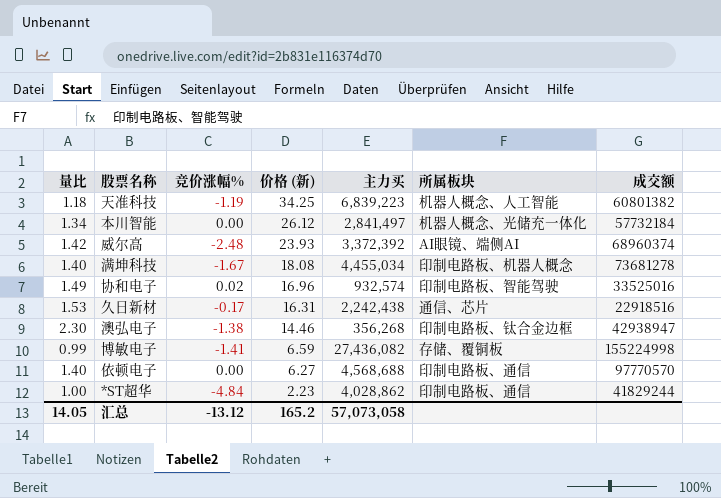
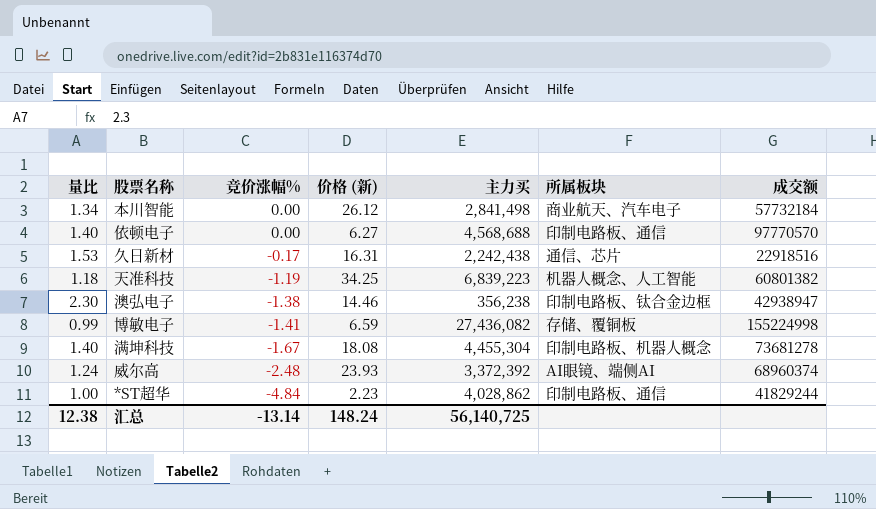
row order: 价格 (新) descending -> 竞价涨幅% descending
row 协和电子: 1.49 | 0.02 | 16.96 | 932,574 | 印制电路板、智能驾驶 | 33525016 -> none
本川智能 | 主力买: 2,841,497 -> 2,841,498
本川智能 | 所属板块: 机器人概念、光储充一体化 -> 商业航天、汽车电子
澳弘电子 | 主力买: 356,268 -> 356,238
满坤科技 | 主力买: 4,455,034 -> 4,455,304
威尔高 | 量比: 1.42 -> 1.24
汇总 | 量比: 14.05 -> 12.38
汇总 | 竞价涨幅%: -13.12 -> -13.14
汇总 | 价格 (新): 165.2 -> 148.24
汇总 | 主力买: 57,073,058 -> 56,140,725

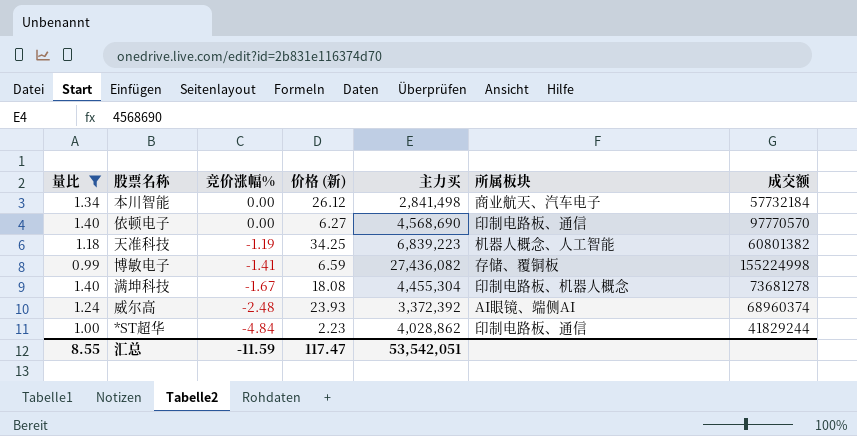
filter: none -> 量比 <= 1.40
依顿电子 | 主力买: 4,568,688 -> 4,568,690
汇总 | 量比: 12.38 -> 8.55
汇总 | 竞价涨幅%: -13.14 -> -11.59
汇总 | 价格 (新): 148.24 -> 117.47
汇总 | 主力买: 56,140,725 -> 53,542,051

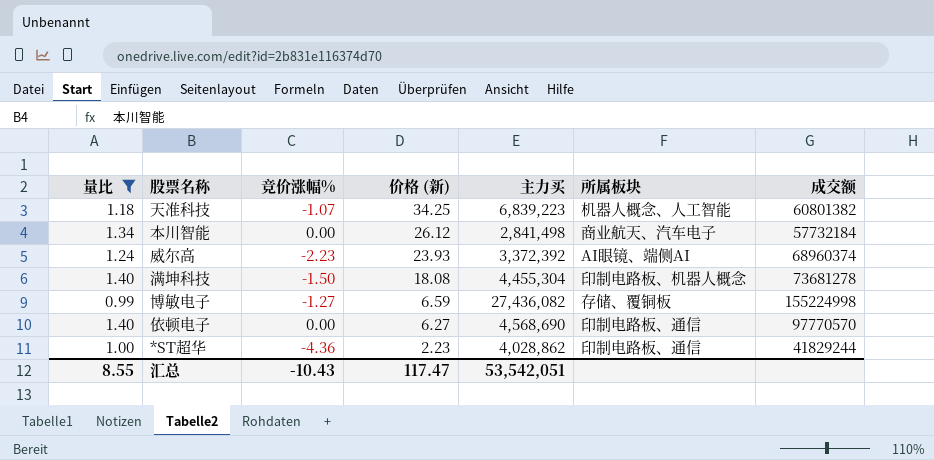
row order: 竞价涨幅% descending -> 价格 (新) descending
天准科技 | 竞价涨幅%: -1.19 -> -1.07
威尔高 | 竞价涨幅%: -2.48 -> -2.23
满坤科技 | 竞价涨幅%: -1.67 -> -1.50
博敏电子 | 竞价涨幅%: -1.41 -> -1.27
*ST超华 | 竞价涨幅%: -4.84 -> -4.36
汇总 | 竞价涨幅%: -11.59 -> -10.43

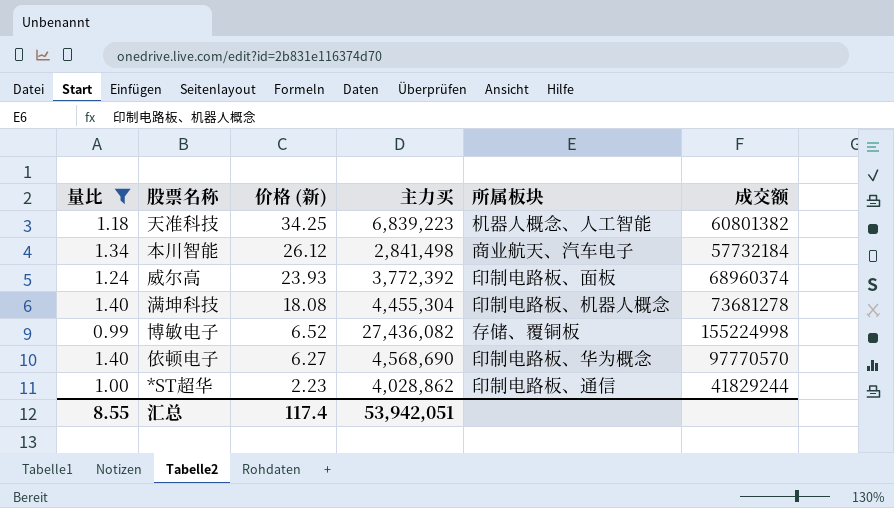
column 竞价涨幅% | position: 3 -> none
威尔高 | 主力买: 3,372,392 -> 3,772,392
威尔高 | 所属板块: AI眼镜、端侧AI -> 印制电路板、面板
博敏电子 | 价格 (新): 6.59 -> 6.52
依顿电子 | 所属板块: 印制电路板、通信 -> 印制电路板、华为概念
汇总 | 价格 (新): 117.47 -> 117.4
汇总 | 主力买: 53,542,051 -> 53,942,051

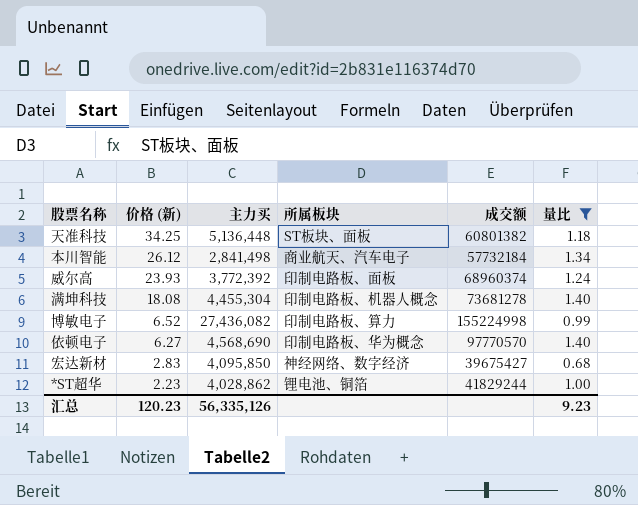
column 量比 | position: 1 -> 6
天准科技 | 主力买: 6,839,223 -> 5,136,448
天准科技 | 所属板块: 机器人概念、人工智能 -> ST板块、面板
博敏电子 | 所属板块: 存储、覆铜板 -> 印制电路板、算力
row 宏达新材: none -> 2.83 | 4,095,850 | 神经网络、数字经济 | 39675427 | 0.68
*ST超华 | 所属板块: 印制电路板、通信 -> 锂电池、铜箔
汇总 | 价格 (新): 117.4 -> 120.23
汇总 | 主力买: 53,942,051 -> 56,335,126
汇总 | 量比: 8.55 -> 9.23

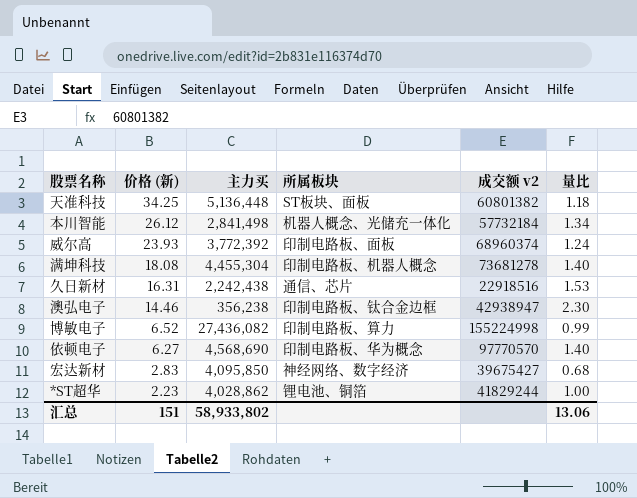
filter: 量比 <= 1.40 -> none
column name: 成交额 -> 成交额 v2
本川智能 | 所属板块: 商业航天、汽车电子 -> 机器人概念、光储充一体化
汇总 | 价格 (新): 120.23 -> 151
汇总 | 主力买: 56,335,126 -> 58,933,802
汇总 | 量比: 9.23 -> 13.06

